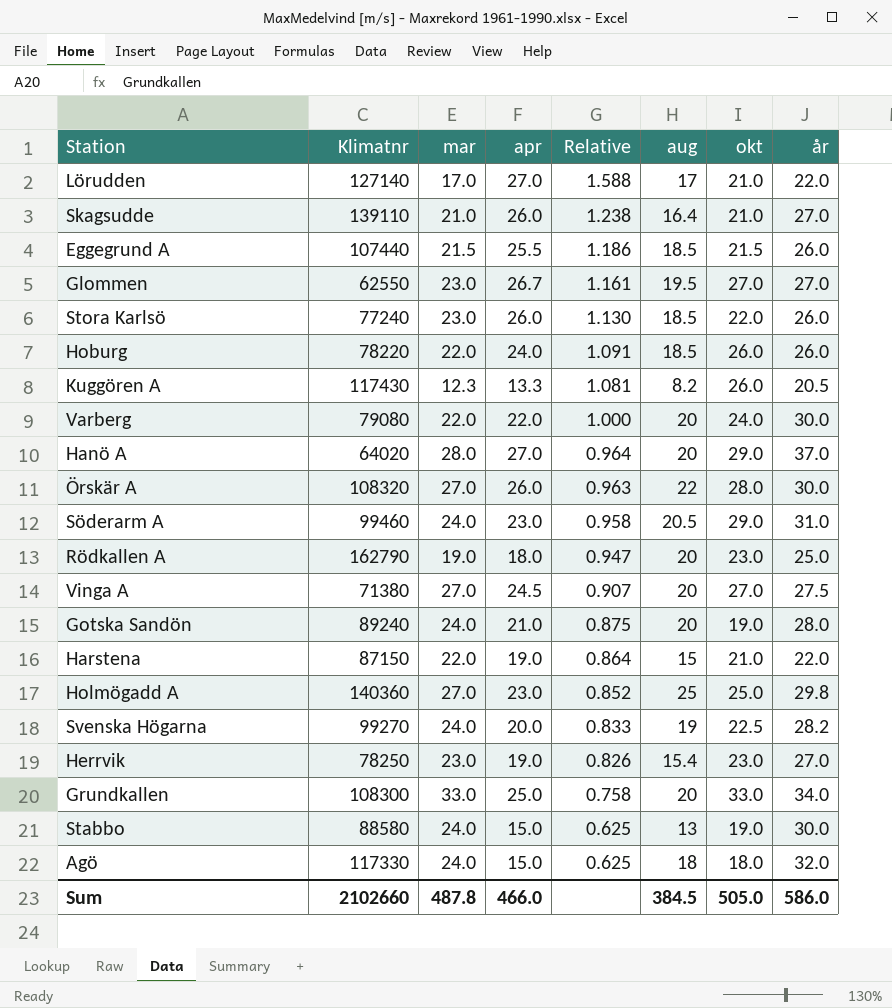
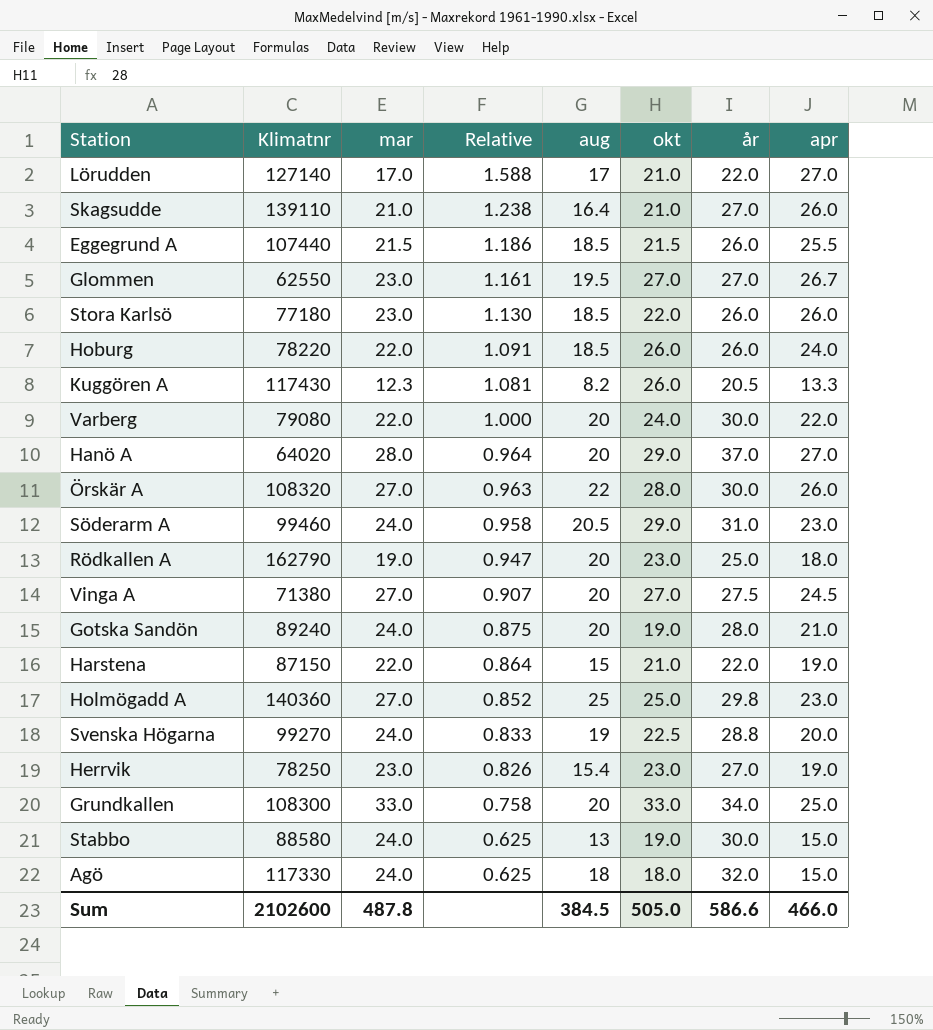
column apr | position: 4 -> 8
Stora Karlsö | Klimatnr: 77240 -> 77180
Svenska Högarna | år: 28.2 -> 28.8
Sum | Klimatnr: 2102660 -> 2102600
Sum | år: 586.0 -> 586.6

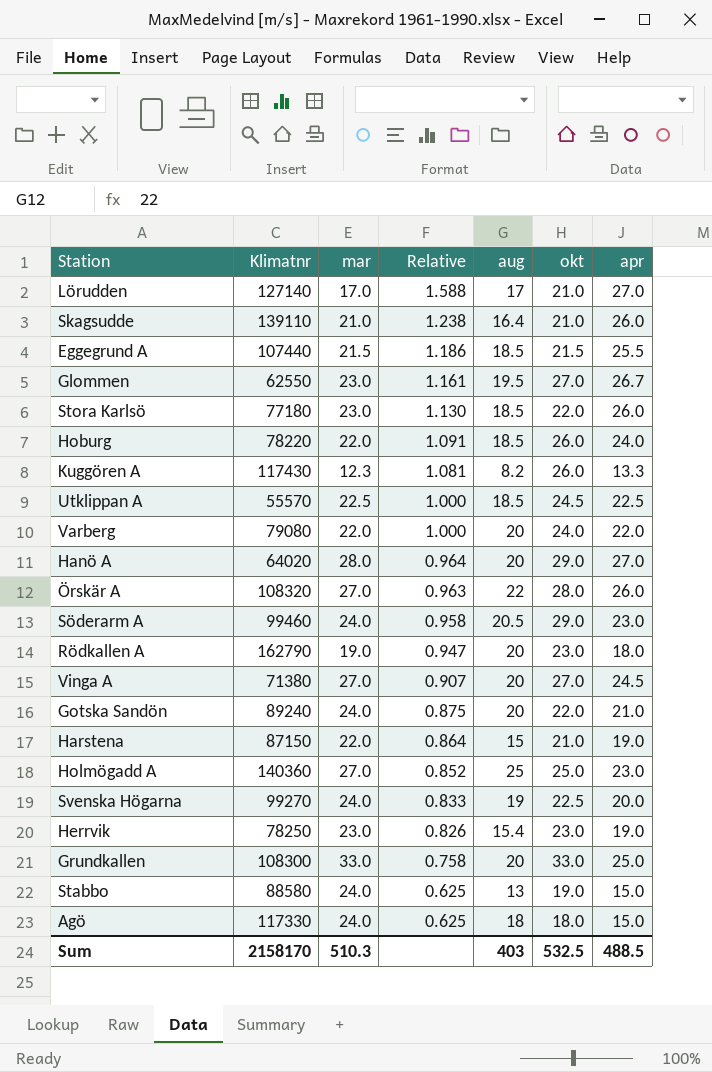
column år | position: 7 -> none
row Utklippan A: none -> 55570 | 22.5 | 1.000 | 18.5 | 24.5 | 22.5
Gotska Sandön | okt: 19.0 -> 22.0
Sum | Klimatnr: 2102600 -> 2158170
Sum | mar: 487.8 -> 510.3
Sum | aug: 384.5 -> 403
Sum | okt: 505.0 -> 532.5
Sum | apr: 466.0 -> 488.5

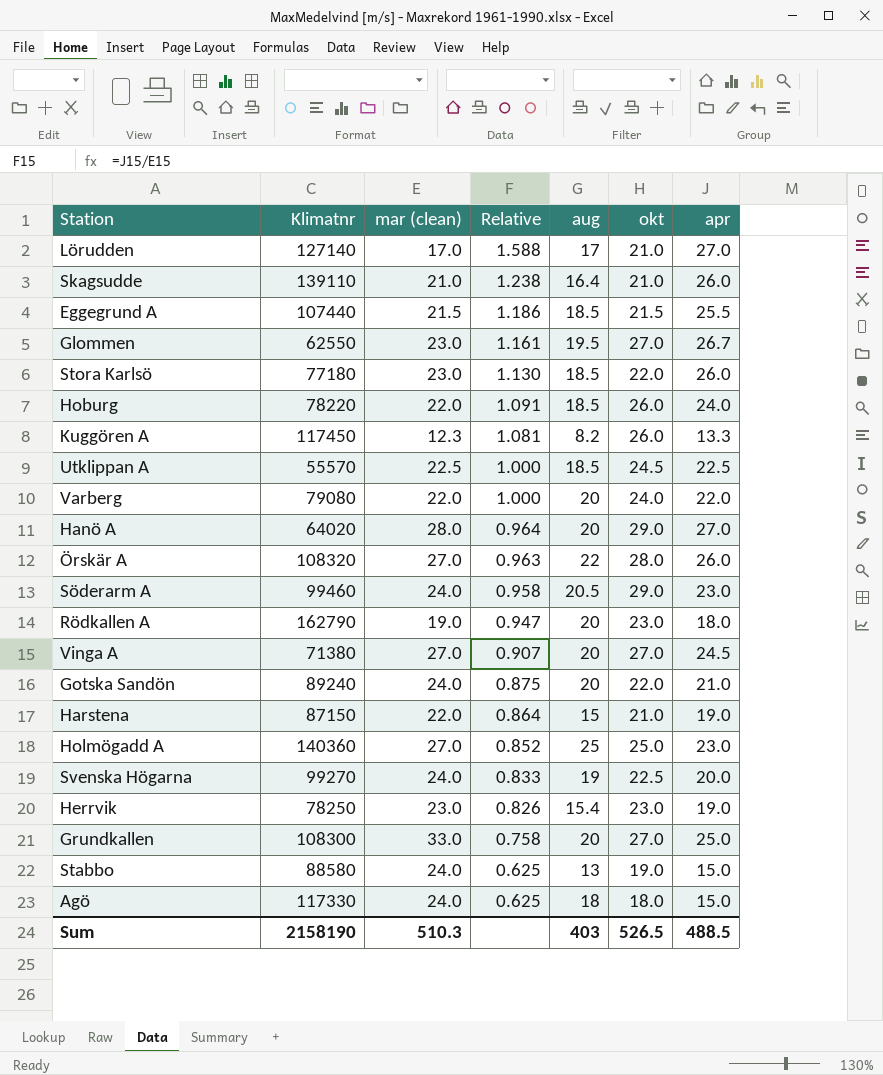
column name: mar -> mar (clean)
Kuggören A | Klimatnr: 117430 -> 117450
Grundkallen | okt: 33.0 -> 27.0
Sum | Klimatnr: 2158170 -> 2158190
Sum | okt: 532.5 -> 526.5

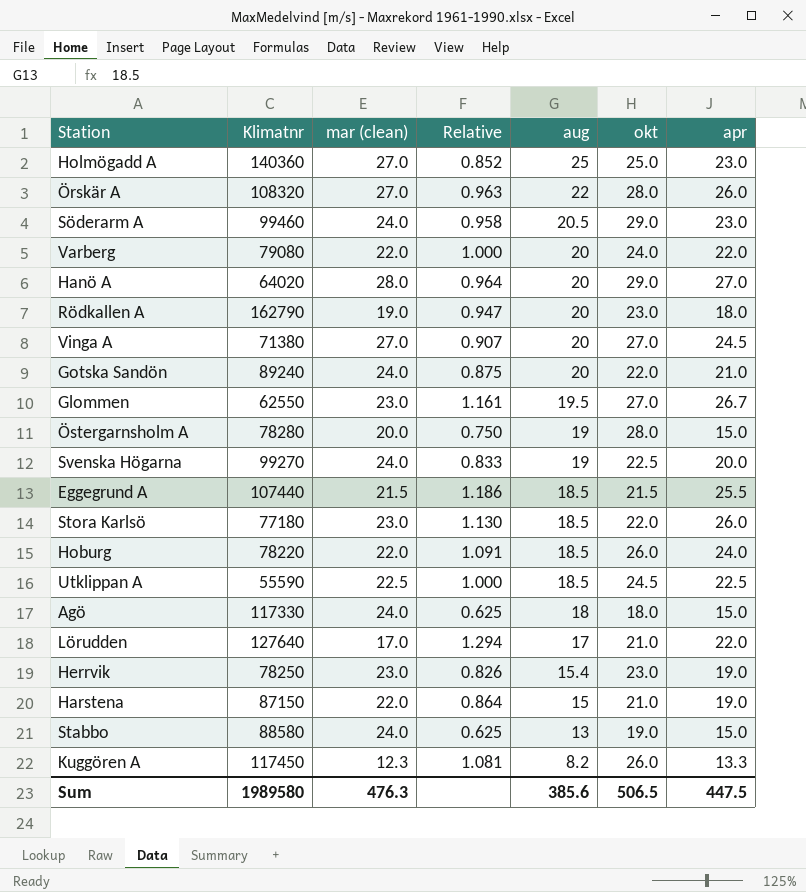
row order: Relative descending -> aug descending
row Skagsudde: 139110 | 21.0 | 1.238 | 16.4 | 21.0 | 26.0 -> none
row Grundkallen: 108300 | 33.0 | 0.758 | 20 | 27.0 | 25.0 -> none
row Östergarnsholm A: none -> 78280 | 20.0 | 0.750 | 19 | 28.0 | 15.0
Utklippan A | Klimatnr: 55570 -> 55590
Lörudden | Klimatnr: 127140 -> 127640
Lörudden | Relative: 1.588 -> 1.294
Lörudden | apr: 27.0 -> 22.0
Sum | Klimatnr: 2158190 -> 1989580
Sum | mar (clean): 510.3 -> 476.3
Sum | aug: 403 -> 385.6
Sum | okt: 526.5 -> 506.5
Sum | apr: 488.5 -> 447.5

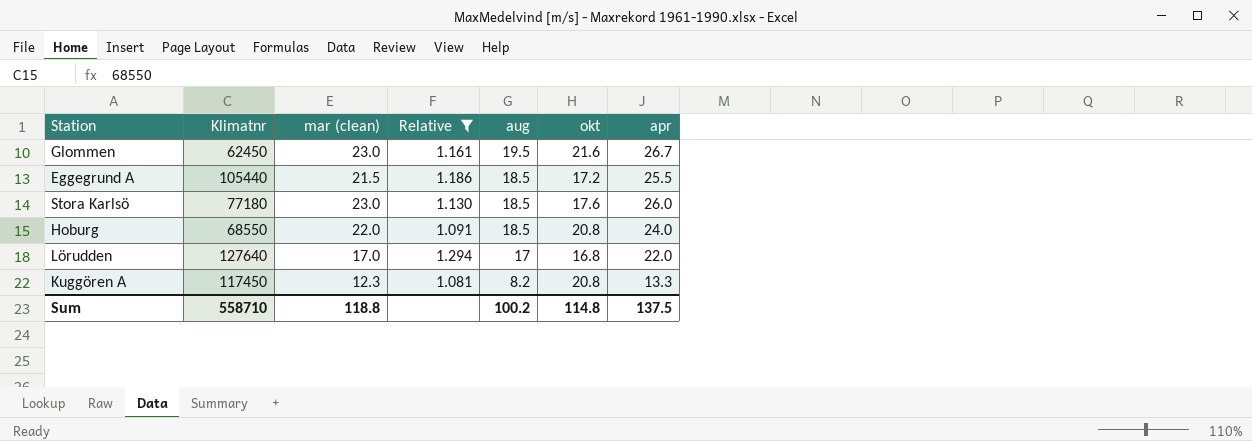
filter: none -> Relative >= 1.081
Glommen | Klimatnr: 62550 -> 62450
Glommen | okt: 27.0 -> 21.6
Eggegrund A | Klimatnr: 107440 -> 105440
Eggegrund A | okt: 21.5 -> 17.2
Stora Karlsö | okt: 22.0 -> 17.6
Hoburg | Klimatnr: 78220 -> 68550
Hoburg | okt: 26.0 -> 20.8
Lörudden | okt: 21.0 -> 16.8
Kuggören A | okt: 26.0 -> 20.8
Sum | Klimatnr: 1989580 -> 558710
Sum | mar (clean): 476.3 -> 118.8
Sum | aug: 385.6 -> 100.2
Sum | okt: 506.5 -> 114.8
Sum | apr: 447.5 -> 137.5

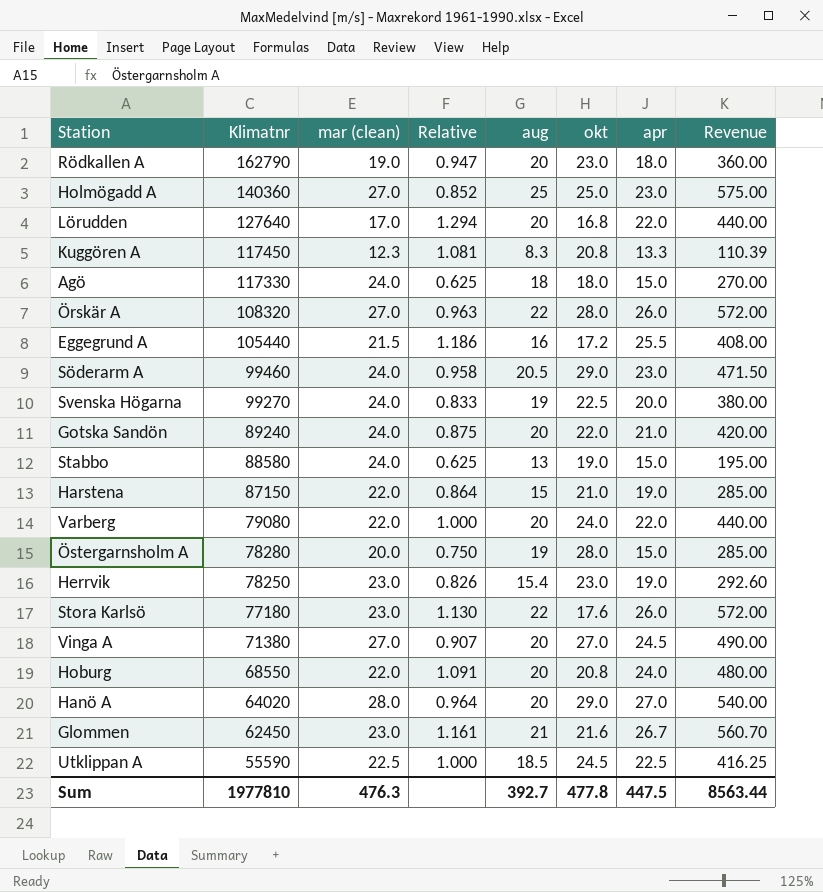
filter: Relative >= 1.081 -> none
row order: aug descending -> Klimatnr descending
column Revenue | formula: none -> [aug] * [apr]
Lörudden | aug: 17 -> 20
Kuggören A | aug: 8.2 -> 8.3
Eggegrund A | aug: 18.5 -> 16
Stora Karlsö | aug: 18.5 -> 22
Hoburg | aug: 18.5 -> 20
Glommen | aug: 19.5 -> 21
Sum | Klimatnr: 558710 -> 1977810
Sum | mar (clean): 118.8 -> 476.3
Sum | aug: 100.2 -> 392.7
Sum | okt: 114.8 -> 477.8
Sum | apr: 137.5 -> 447.5

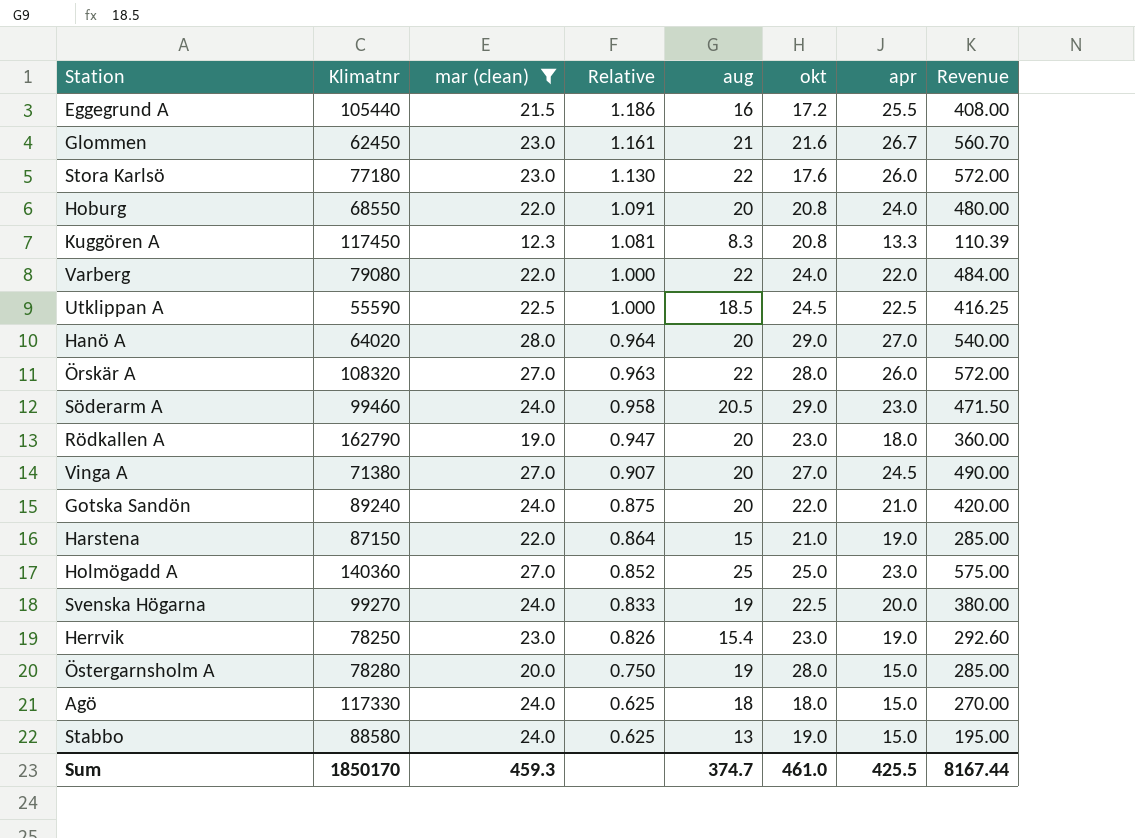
filter: none -> mar (clean) != 17.0
row order: Klimatnr descending -> Relative descending
Varberg | aug: 20 -> 22
Varberg | Revenue: 440.00 -> 484.00
Sum | Klimatnr: 1977810 -> 1850170
Sum | mar (clean): 476.3 -> 459.3
Sum | aug: 392.7 -> 374.7
Sum | okt: 477.8 -> 461.0
Sum | apr: 447.5 -> 425.5
Sum | Revenue: 8563.44 -> 8167.44

